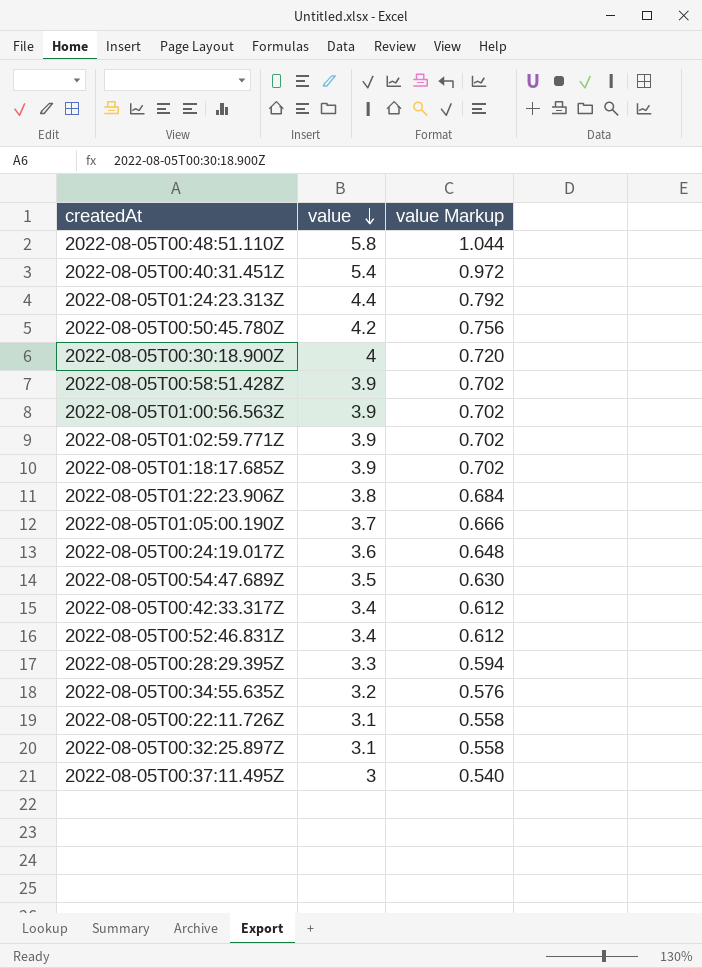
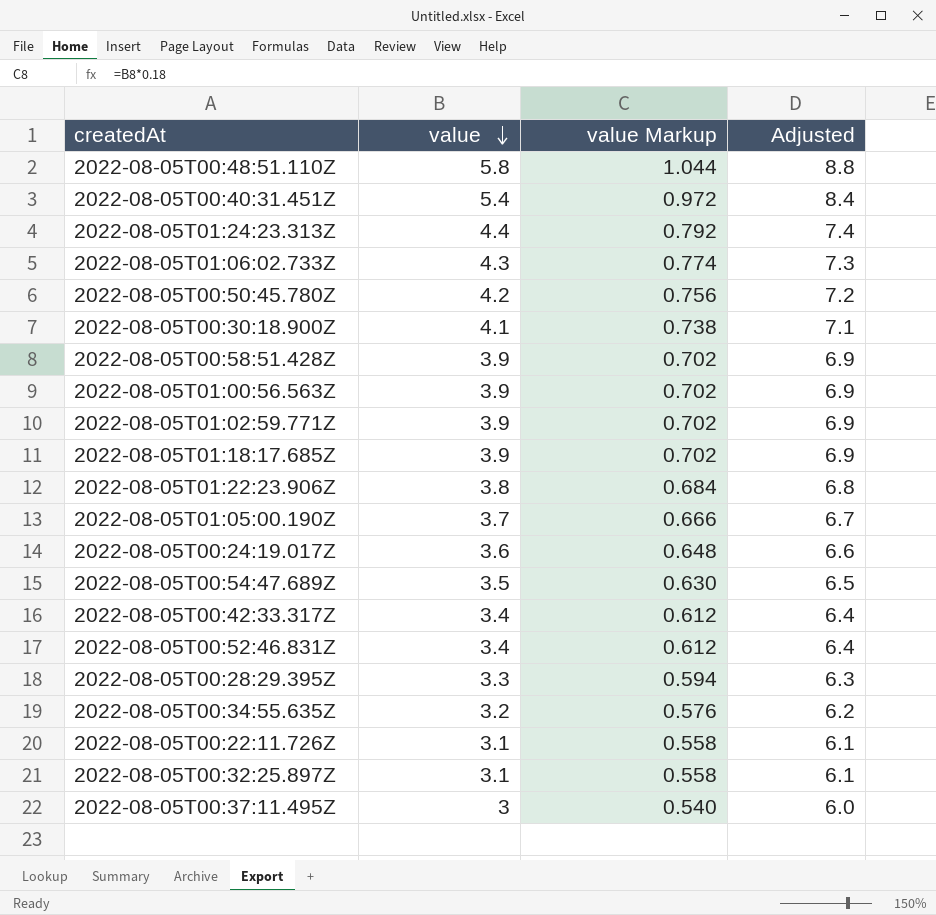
column Adjusted | formula: none -> [value] + 3
row 2022-08-05T01:06:02.733Z: none -> 4.3 | 0.774 | 7.3
2022-08-05T00:30:18.900Z | value: 4 -> 4.1
2022-08-05T00:30:18.900Z | value Markup: 0.720 -> 0.738

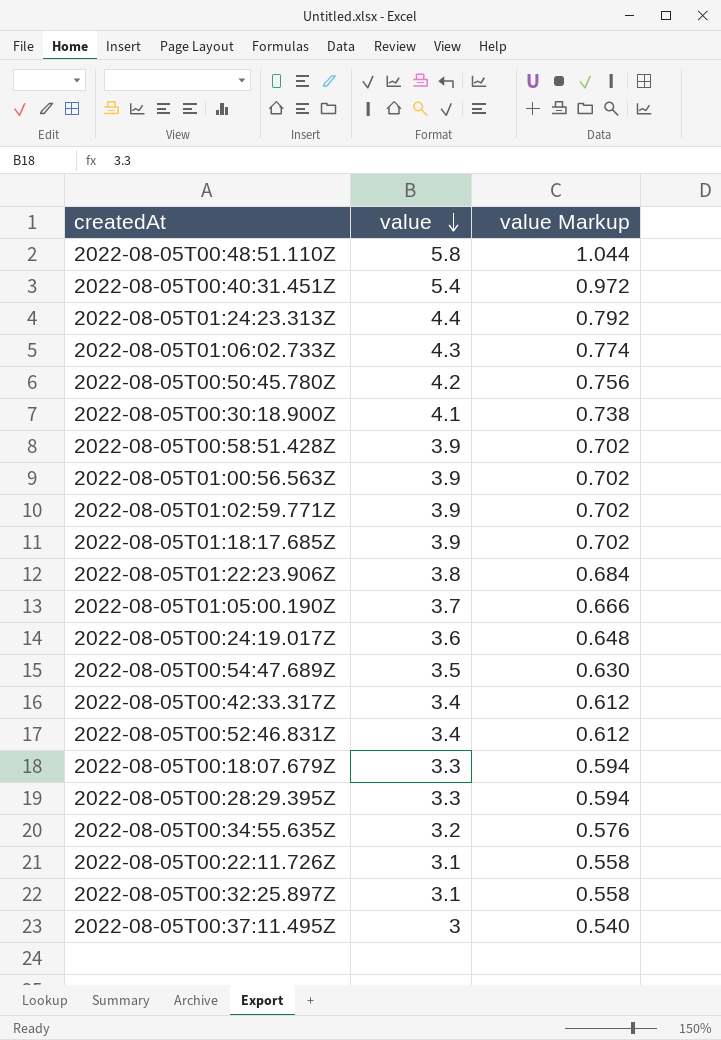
column Adjusted | formula: [value] + 3 -> none
row 2022-08-05T00:18:07.679Z: none -> 3.3 | 0.594

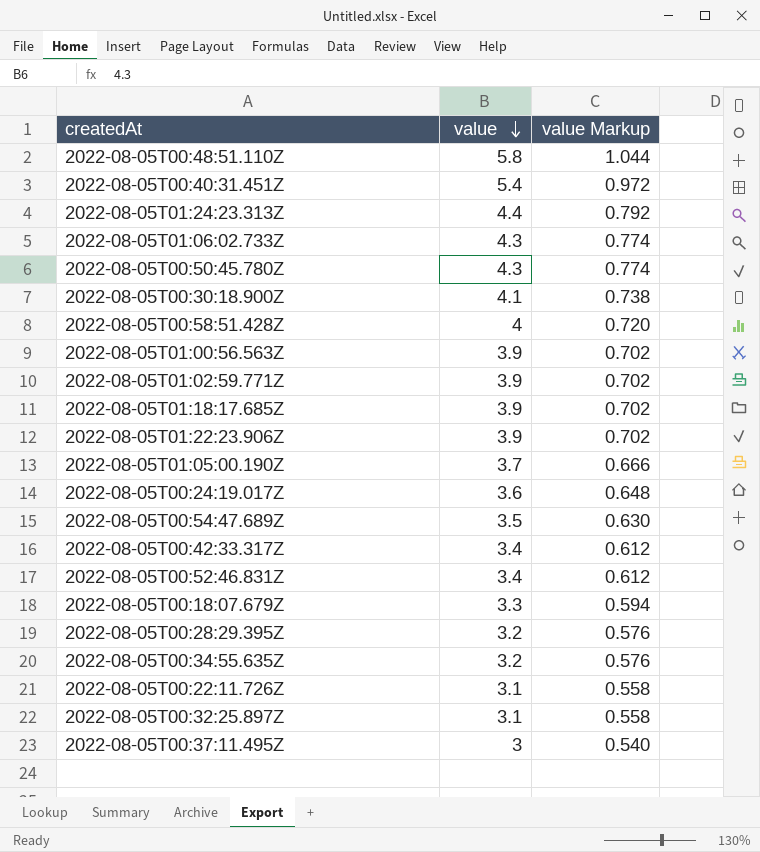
2022-08-05T00:50:45.780Z | value: 4.2 -> 4.3
2022-08-05T00:50:45.780Z | value Markup: 0.756 -> 0.774
2022-08-05T00:58:51.428Z | value: 3.9 -> 4
2022-08-05T00:58:51.428Z | value Markup: 0.702 -> 0.720
2022-08-05T01:22:23.906Z | value: 3.8 -> 3.9
2022-08-05T01:22:23.906Z | value Markup: 0.684 -> 0.702
2022-08-05T00:28:29.395Z | value: 3.3 -> 3.2
2022-08-05T00:28:29.395Z | value Markup: 0.594 -> 0.576

